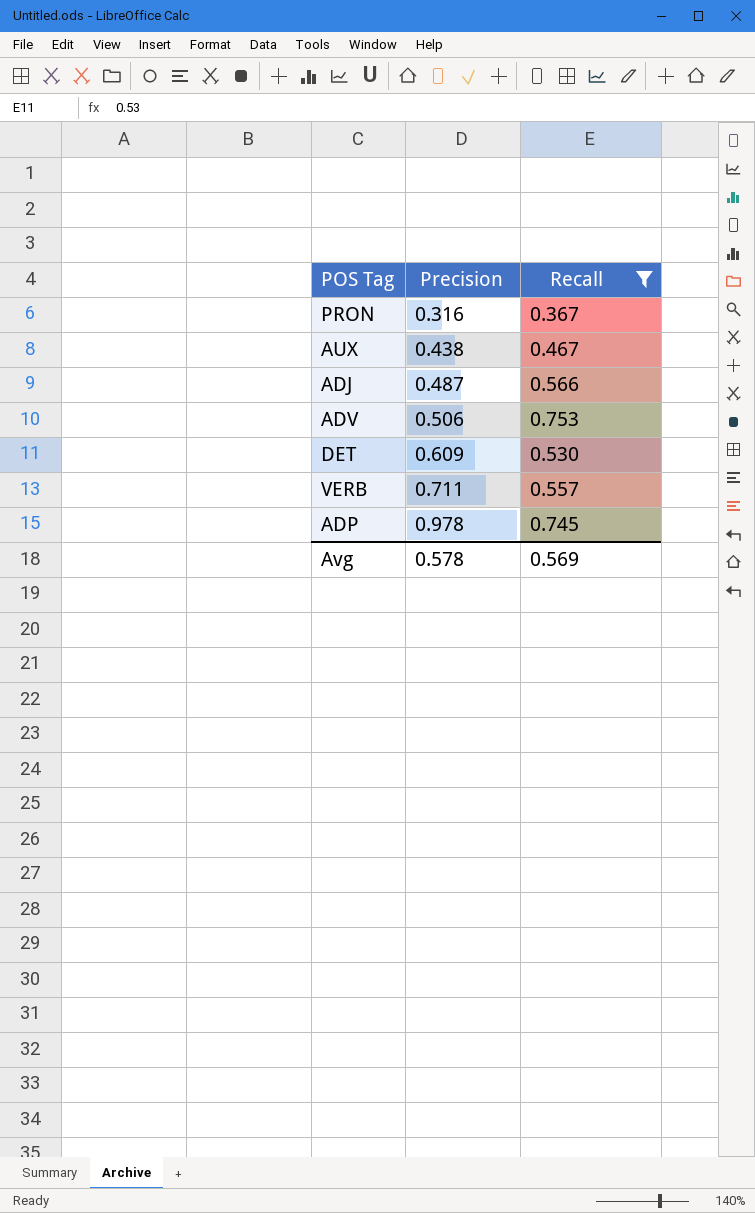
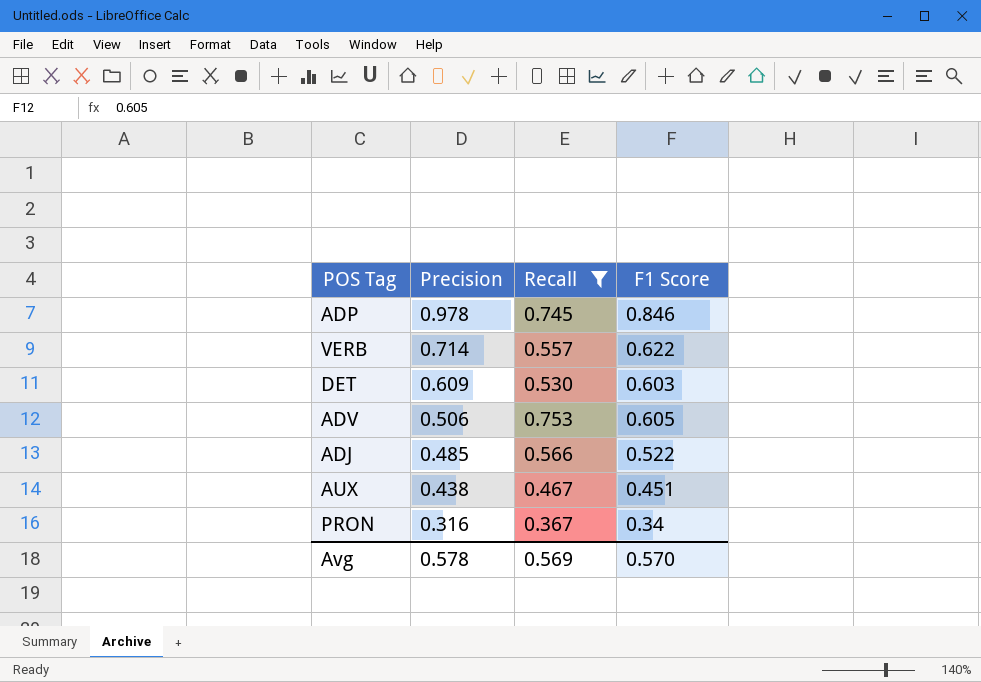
row order: Precision ascending -> Precision descending
column F1 Score | position: none -> 4
VERB | Precision: 0.711 -> 0.714
ADJ | Precision: 0.487 -> 0.485

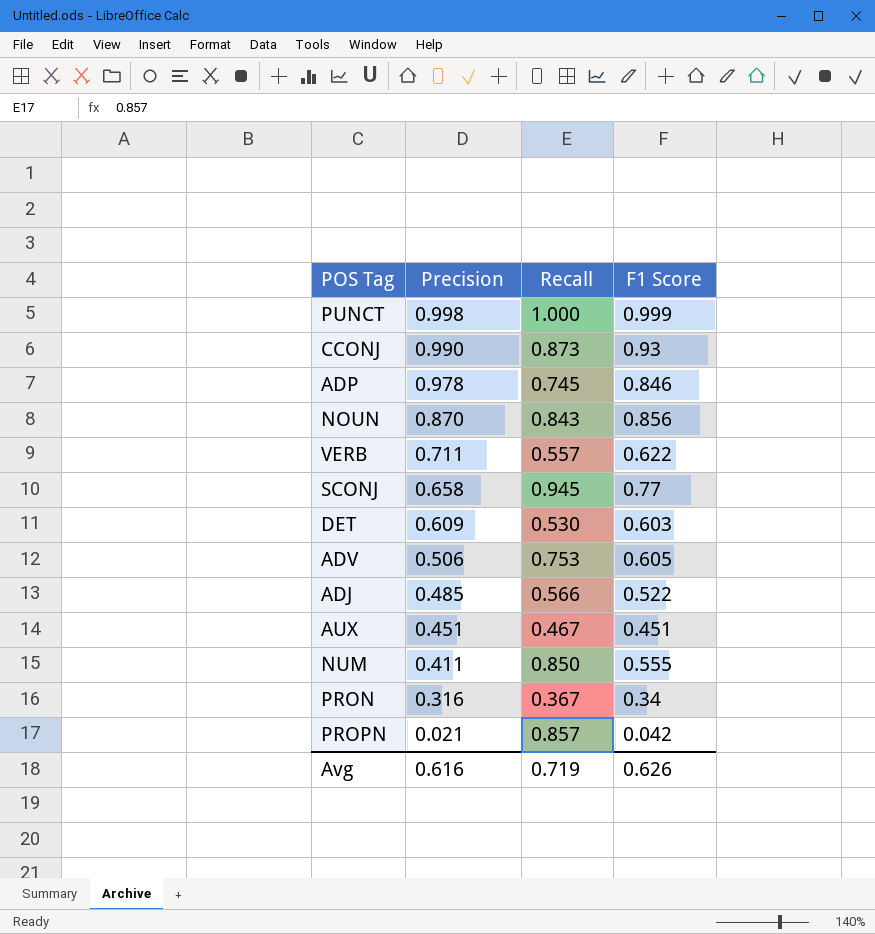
filter: Recall <= 0.753 -> none
VERB | Precision: 0.714 -> 0.711
AUX | Precision: 0.438 -> 0.451
Avg | Precision: 0.578 -> 0.616
Avg | Recall: 0.569 -> 0.719
Avg | F1 Score: 0.570 -> 0.626

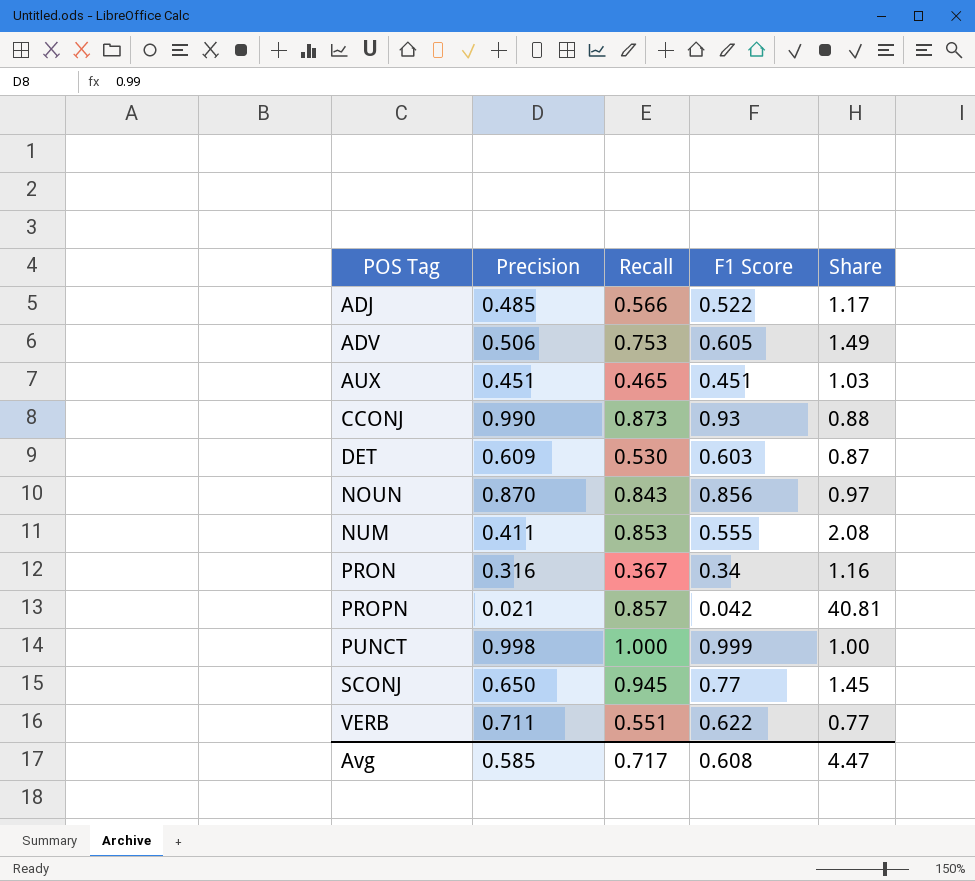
row order: Precision descending -> POS Tag ascending
column Share | formula: none -> [Recall] / [Precision]
row ADP: 0.978 | 0.745 | 0.846 -> none
AUX | Recall: 0.467 -> 0.465
NUM | Recall: 0.850 -> 0.853
SCONJ | Precision: 0.658 -> 0.650
VERB | Recall: 0.557 -> 0.551
Avg | Precision: 0.616 -> 0.585
Avg | Recall: 0.719 -> 0.717
Avg | F1 Score: 0.626 -> 0.608

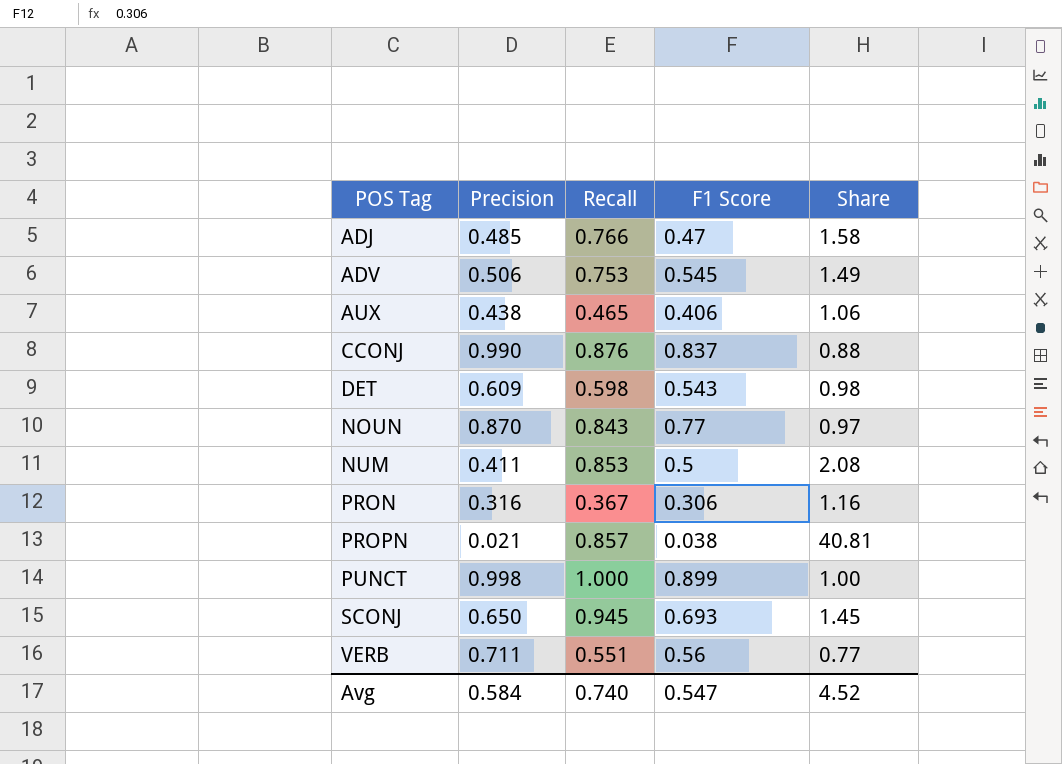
ADJ | Recall: 0.566 -> 0.766
ADJ | F1 Score: 0.522 -> 0.47
ADJ | Share: 1.17 -> 1.58
ADV | F1 Score: 0.605 -> 0.545
AUX | Precision: 0.451 -> 0.438
AUX | F1 Score: 0.451 -> 0.406
AUX | Share: 1.03 -> 1.06
CCONJ | Recall: 0.873 -> 0.876
CCONJ | F1 Score: 0.93 -> 0.837
DET | Recall: 0.530 -> 0.598
DET | F1 Score: 0.603 -> 0.543
DET | Share: 0.87 -> 0.98
NOUN | F1 Score: 0.856 -> 0.77
NUM | F1 Score: 0.555 -> 0.5
PRON | F1 Score: 0.34 -> 0.306
PROPN | F1 Score: 0.042 -> 0.038
PUNCT | F1 Score: 0.999 -> 0.899
SCONJ | F1 Score: 0.77 -> 0.693
VERB | F1 Score: 0.622 -> 0.56
Avg | Precision: 0.585 -> 0.584
Avg | Recall: 0.717 -> 0.740
Avg | F1 Score: 0.608 -> 0.547
Avg | Share: 4.47 -> 4.52

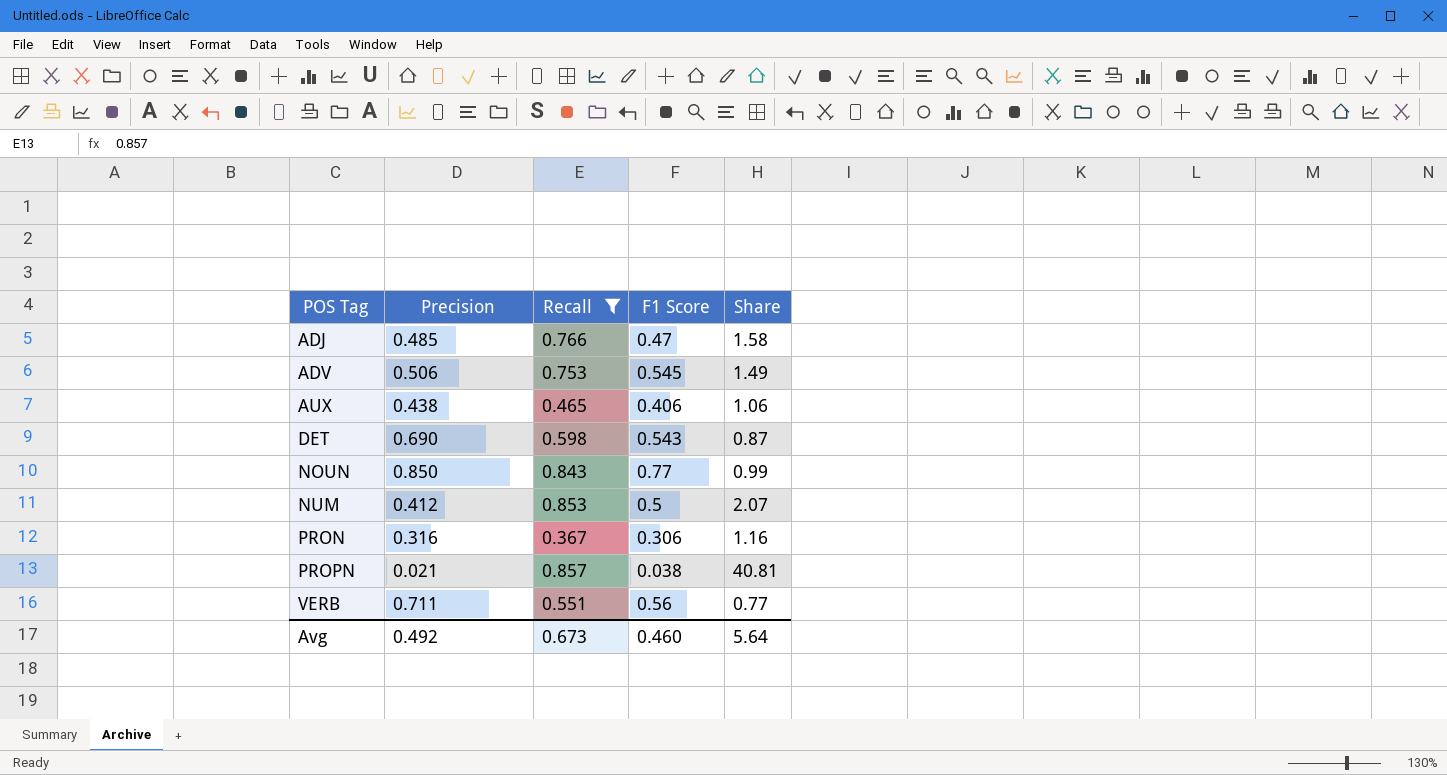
filter: none -> Recall <= 0.857
DET | Precision: 0.609 -> 0.690
DET | Share: 0.98 -> 0.87
NOUN | Precision: 0.870 -> 0.850
NOUN | Share: 0.97 -> 0.99
NUM | Precision: 0.411 -> 0.412
NUM | Share: 2.08 -> 2.07
Avg | Precision: 0.584 -> 0.492
Avg | Recall: 0.740 -> 0.673
Avg | F1 Score: 0.547 -> 0.460
Avg | Share: 4.52 -> 5.64

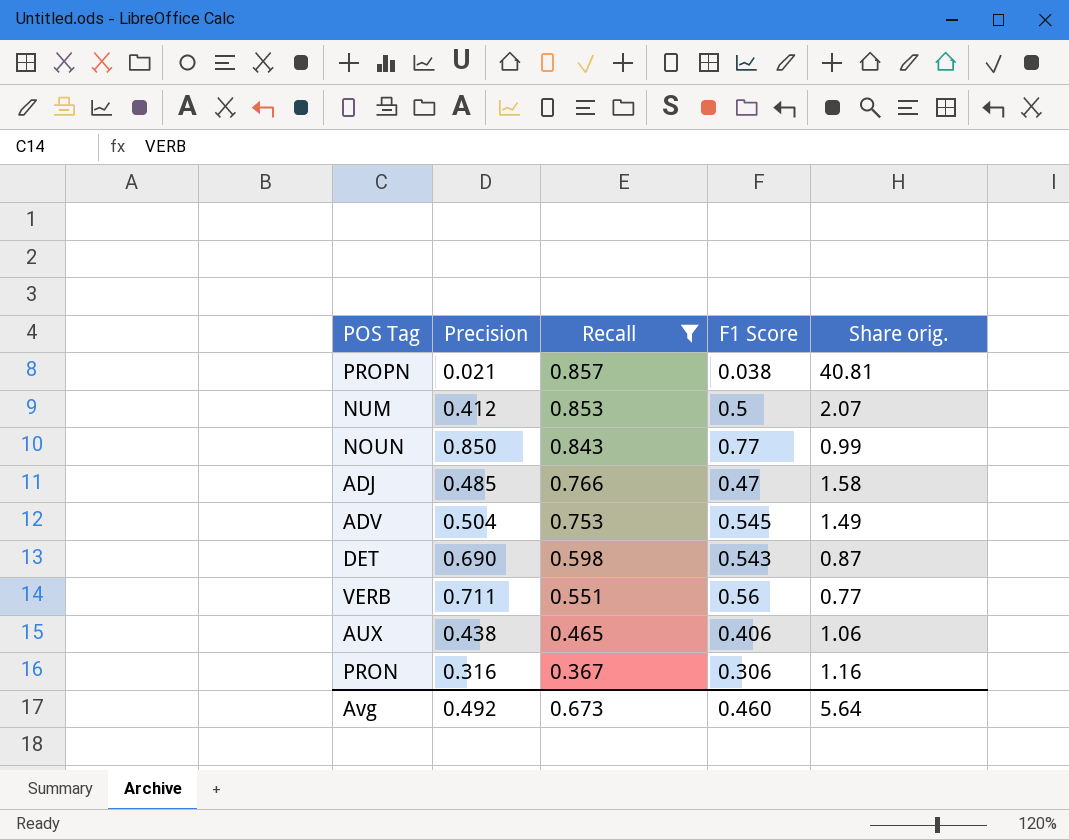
row order: POS Tag ascending -> Recall descending
column name: Share -> Share orig.
ADV | Precision: 0.506 -> 0.504

